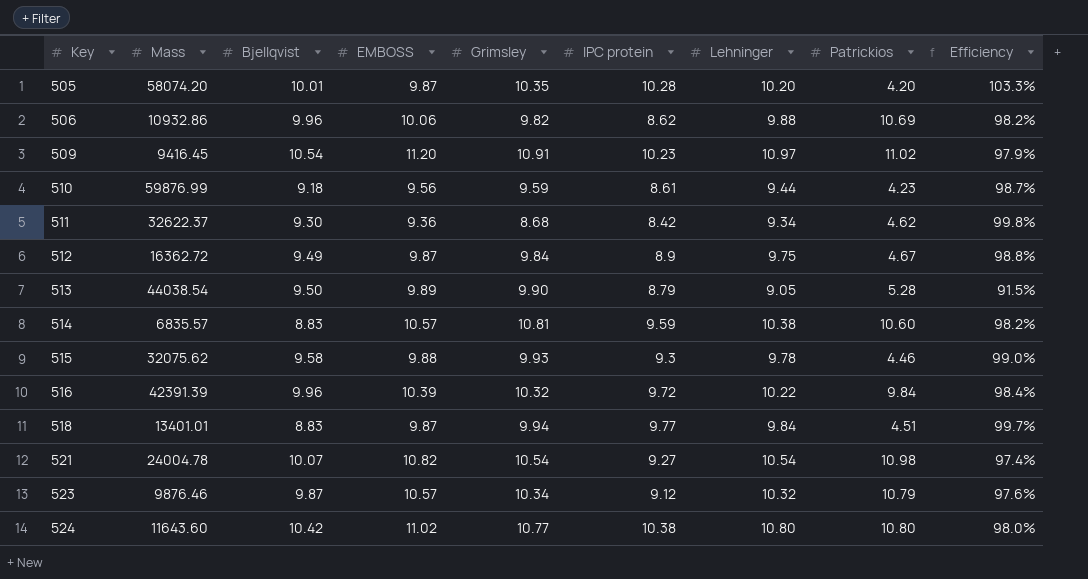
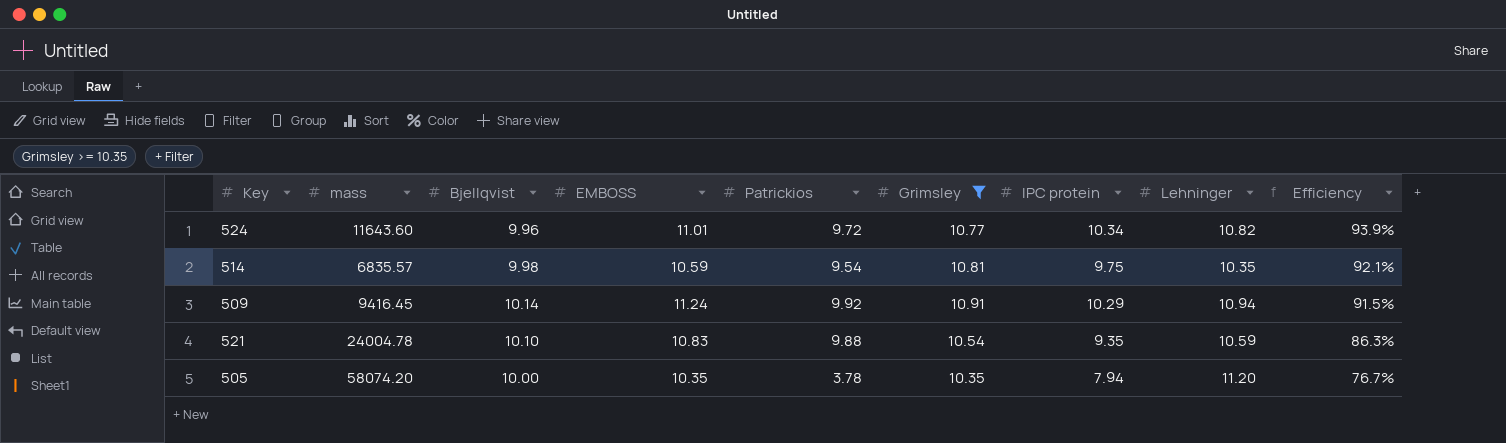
filter: none -> Grimsley >= 10.35
row order: Key ascending -> Efficiency descending
column name: Mass -> mass
column Patrickios | position: 8 -> 5
column Efficiency | formula: [Lehninger] / [EMBOSS] -> [IPC protein] / [EMBOSS]
524 | Bjellqvist: 10.42 -> 9.96
524 | EMBOSS: 11.02 -> 11.01
524 | Patrickios: 10.80 -> 9.72
524 | IPC protein: 10.38 -> 10.34
524 | Lehninger: 10.80 -> 10.82
514 | Bjellqvist: 8.83 -> 9.98
514 | EMBOSS: 10.57 -> 10.59
514 | Patrickios: 10.60 -> 9.54
514 | IPC protein: 9.59 -> 9.75
514 | Lehninger: 10.38 -> 10.35
509 | Bjellqvist: 10.54 -> 10.14
509 | EMBOSS: 11.20 -> 11.24
509 | Patrickios: 11.02 -> 9.92
509 | IPC protein: 10.23 -> 10.29
509 | Lehninger: 10.97 -> 10.94
521 | Bjellqvist: 10.07 -> 10.10
521 | EMBOSS: 10.82 -> 10.83
521 | Patrickios: 10.98 -> 9.88
521 | IPC protein: 9.27 -> 9.35
521 | Lehninger: 10.54 -> 10.59
505 | Bjellqvist: 10.01 -> 10.00
505 | EMBOSS: 9.87 -> 10.35
505 | Patrickios: 4.20 -> 3.78
505 | IPC protein: 10.28 -> 7.94
505 | Lehninger: 10.20 -> 11.20

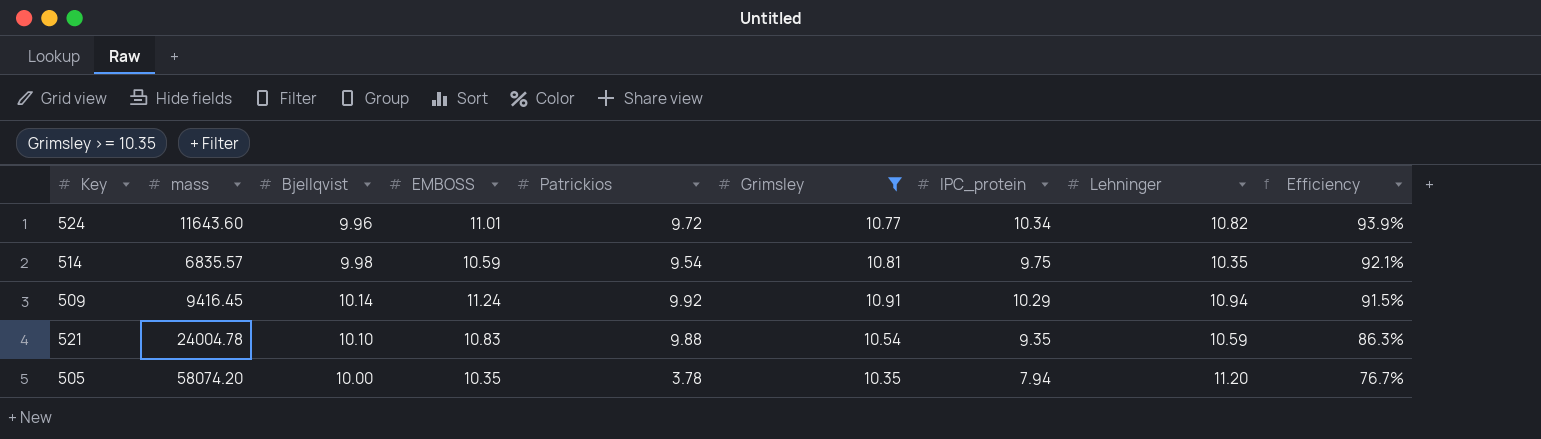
column name: IPC protein -> IPC_protein

